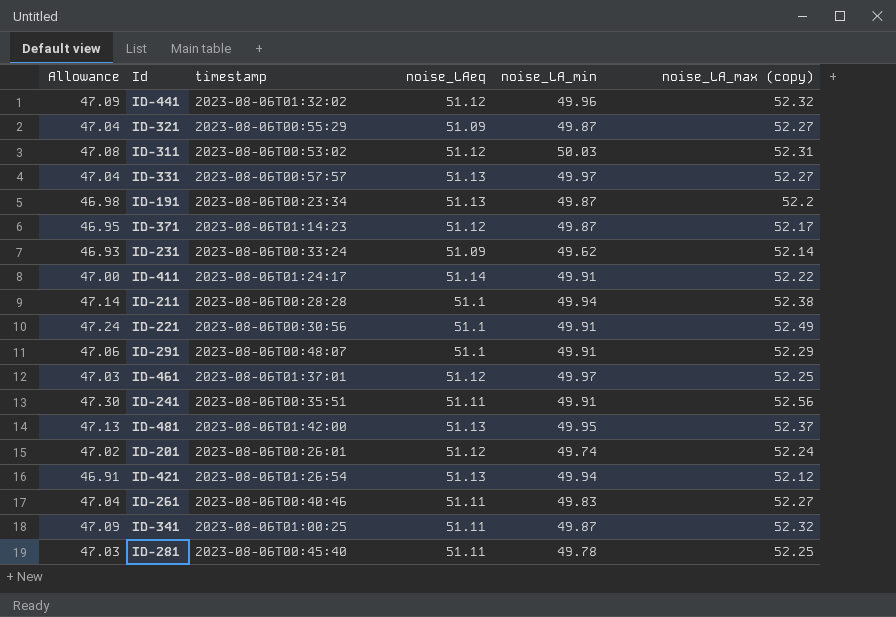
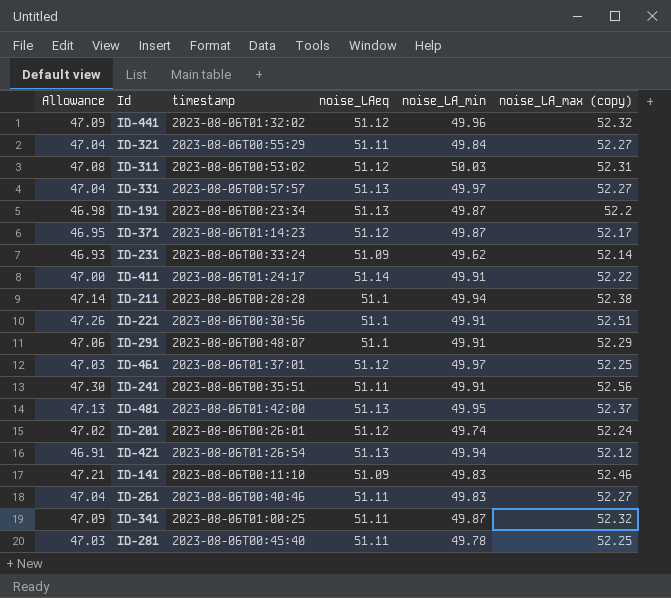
ID-321 | noise_LAeq: 51.09 -> 51.11
ID-321 | noise_LA_min: 49.87 -> 49.84
ID-221 | Allowance: 47.24 -> 47.26
ID-221 | noise_LA_max (copy): 52.49 -> 52.51
row ID-141: none -> 47.21 | 2023-08-06T00:11:10 | 51.09 | 49.83 | 52.46

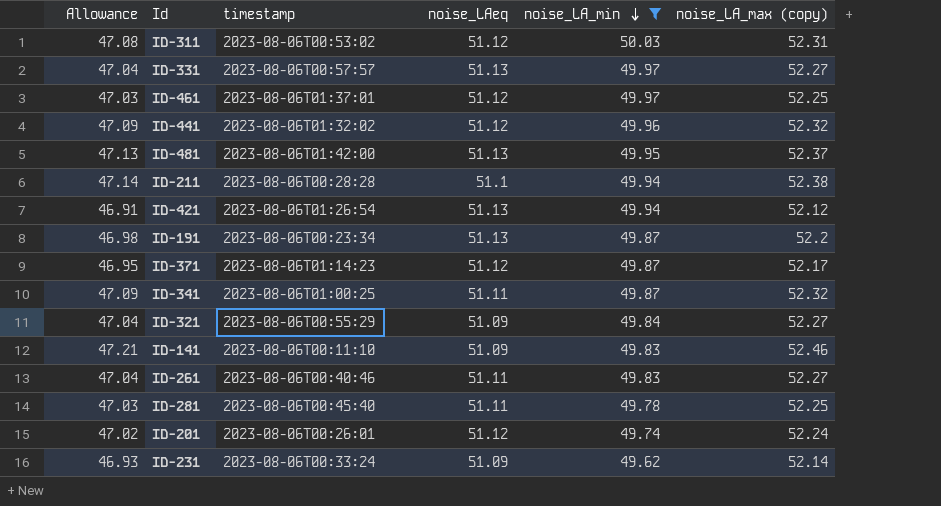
filter: none -> noise_LA_min != 49.91
row order: none -> noise_LA_min descending
ID-321 | noise_LAeq: 51.11 -> 51.09

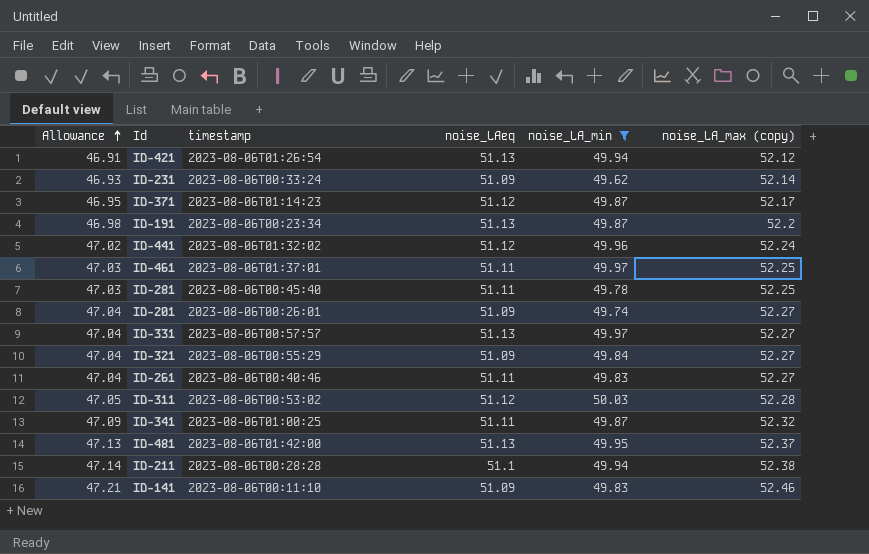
row order: noise_LA_min descending -> Allowance ascending
ID-441 | Allowance: 47.09 -> 47.02
ID-441 | noise_LA_max (copy): 52.32 -> 52.24
ID-461 | noise_LAeq: 51.12 -> 51.11
ID-201 | Allowance: 47.02 -> 47.04
ID-201 | noise_LAeq: 51.12 -> 51.09
ID-201 | noise_LA_max (copy): 52.24 -> 52.27
ID-311 | Allowance: 47.08 -> 47.05
ID-311 | noise_LA_max (copy): 52.31 -> 52.28

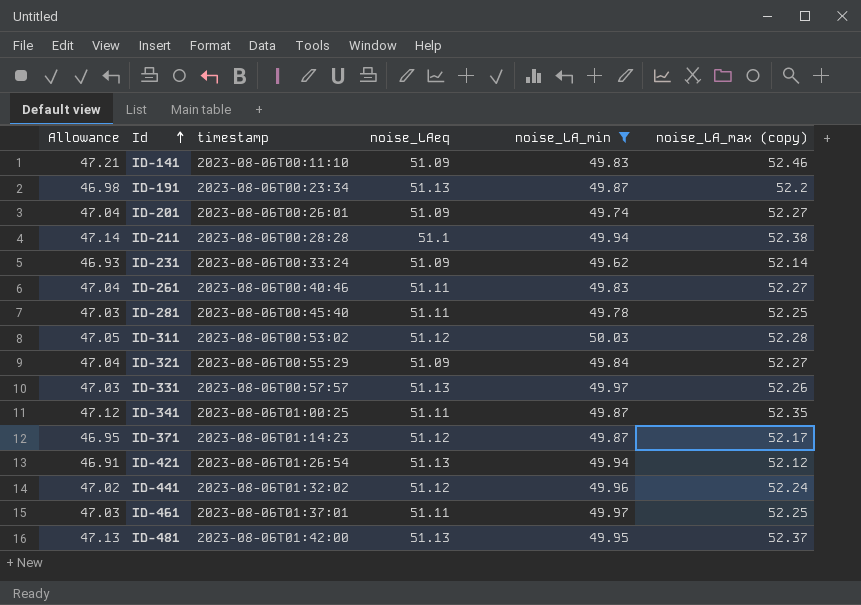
row order: Allowance ascending -> Id ascending
ID-331 | Allowance: 47.04 -> 47.03
ID-331 | noise_LA_max (copy): 52.27 -> 52.26
ID-341 | Allowance: 47.09 -> 47.12
ID-341 | noise_LA_max (copy): 52.32 -> 52.35

